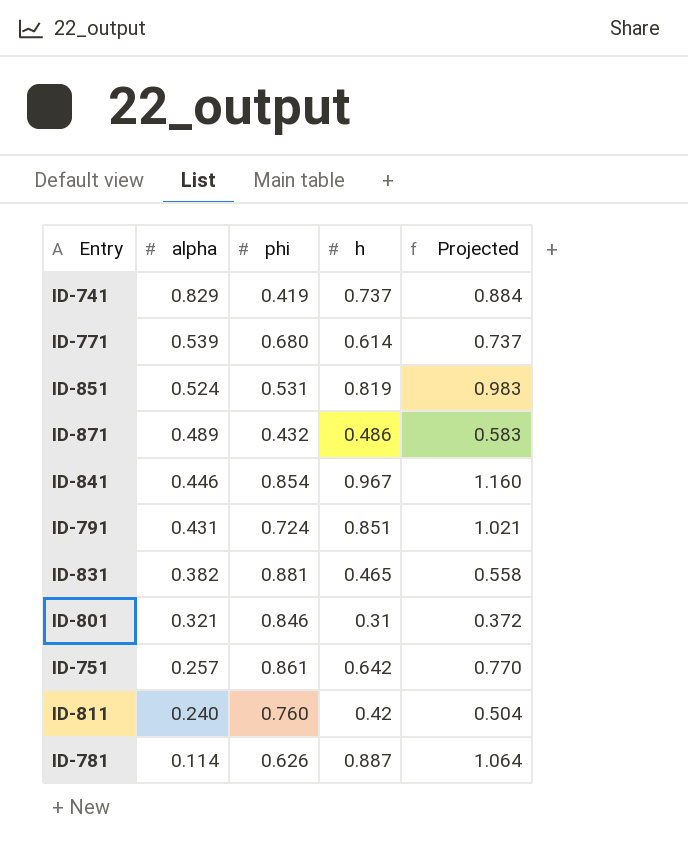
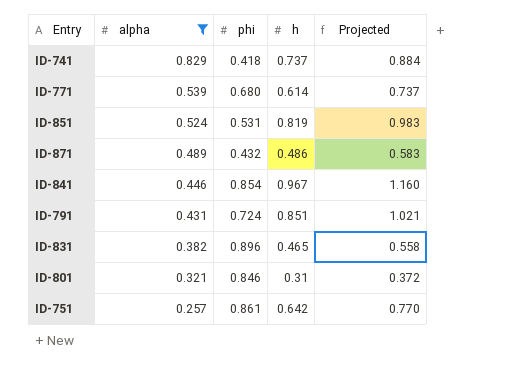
filter: none -> alpha >= 0.257
ID-741 | phi: 0.419 -> 0.418
ID-831 | phi: 0.881 -> 0.896

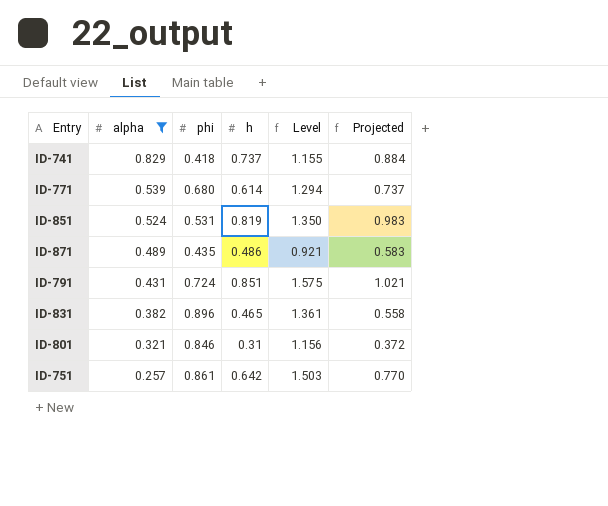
column Level | formula: none -> [phi] + [h]
row ID-841: 0.446 | 0.854 | 0.967 | 1.160 -> none
ID-871 | phi: 0.432 -> 0.435

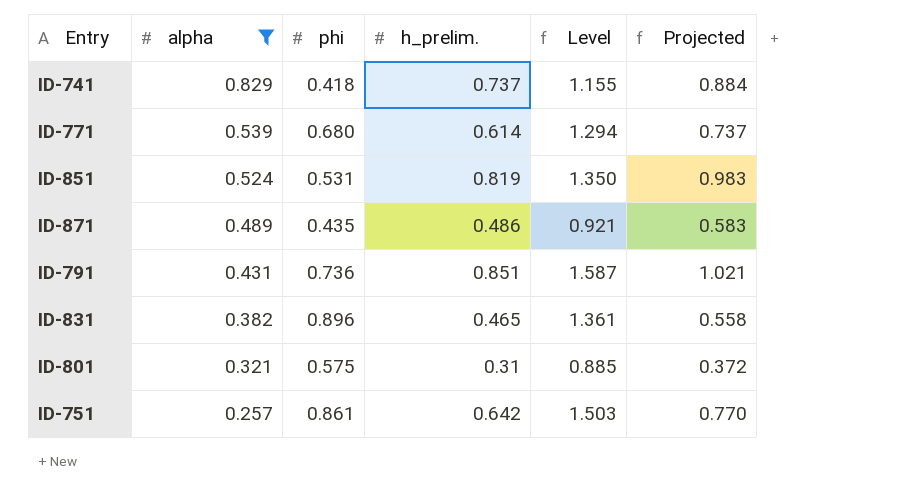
column name: h -> h_prelim.
ID-791 | phi: 0.724 -> 0.736
ID-791 | Level: 1.575 -> 1.587
ID-801 | phi: 0.846 -> 0.575
ID-801 | Level: 1.156 -> 0.885

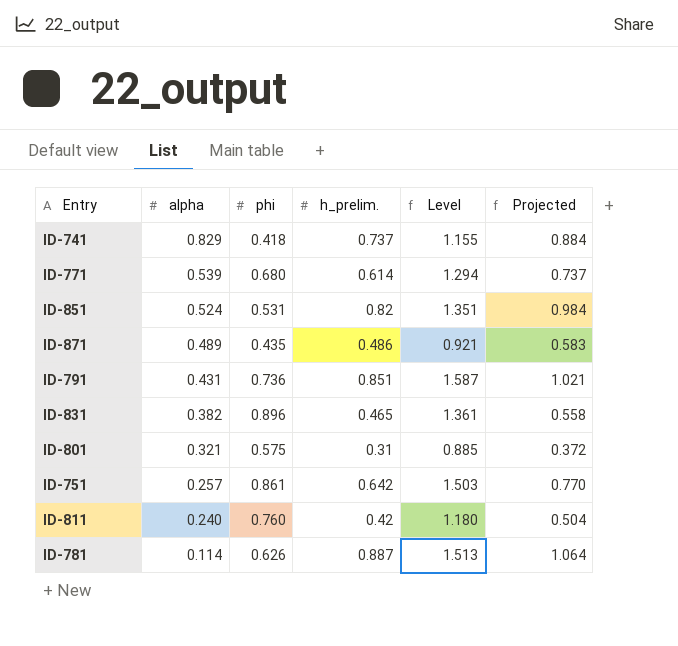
filter: alpha >= 0.257 -> none
ID-851 | h_prelim.: 0.819 -> 0.82
ID-851 | Level: 1.350 -> 1.351
ID-851 | Projected: 0.983 -> 0.984

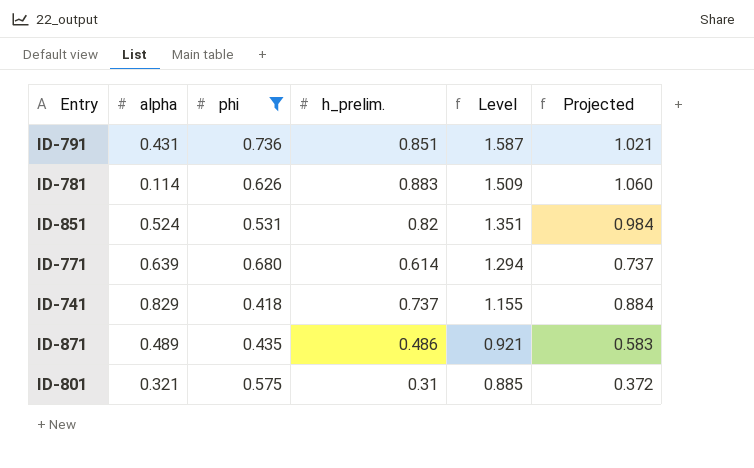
filter: none -> phi <= 0.736
row order: alpha descending -> Level descending
ID-781 | h_prelim.: 0.887 -> 0.883
ID-781 | Level: 1.513 -> 1.509
ID-781 | Projected: 1.064 -> 1.060
ID-771 | alpha: 0.539 -> 0.639

